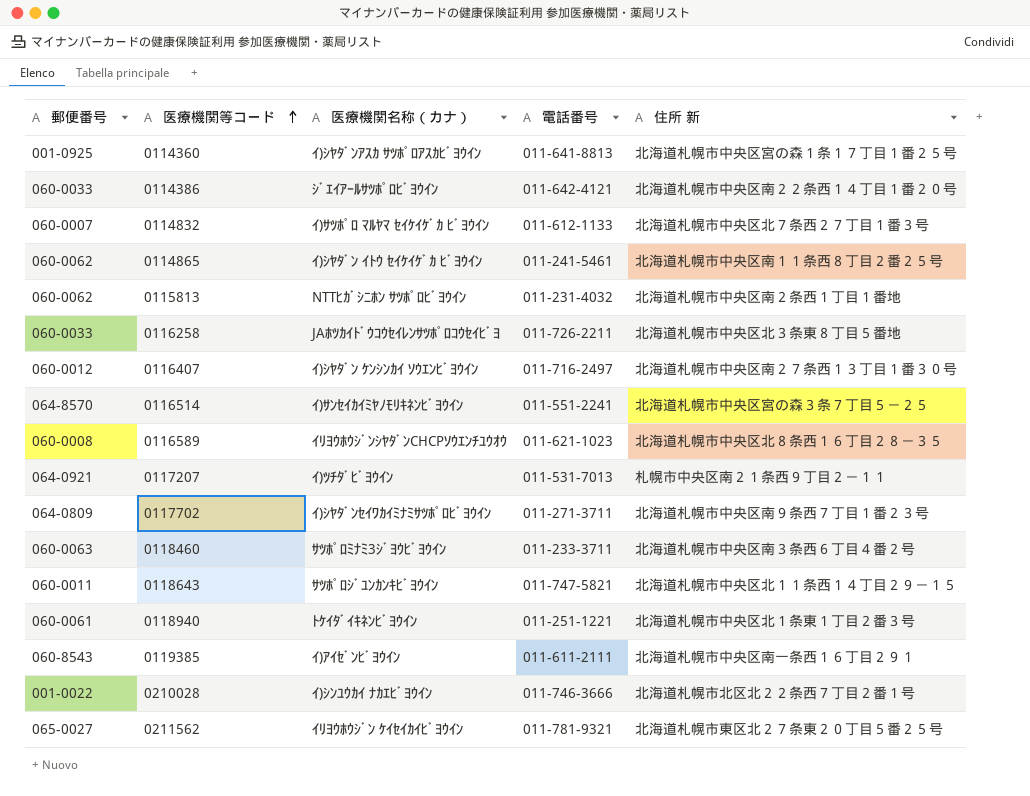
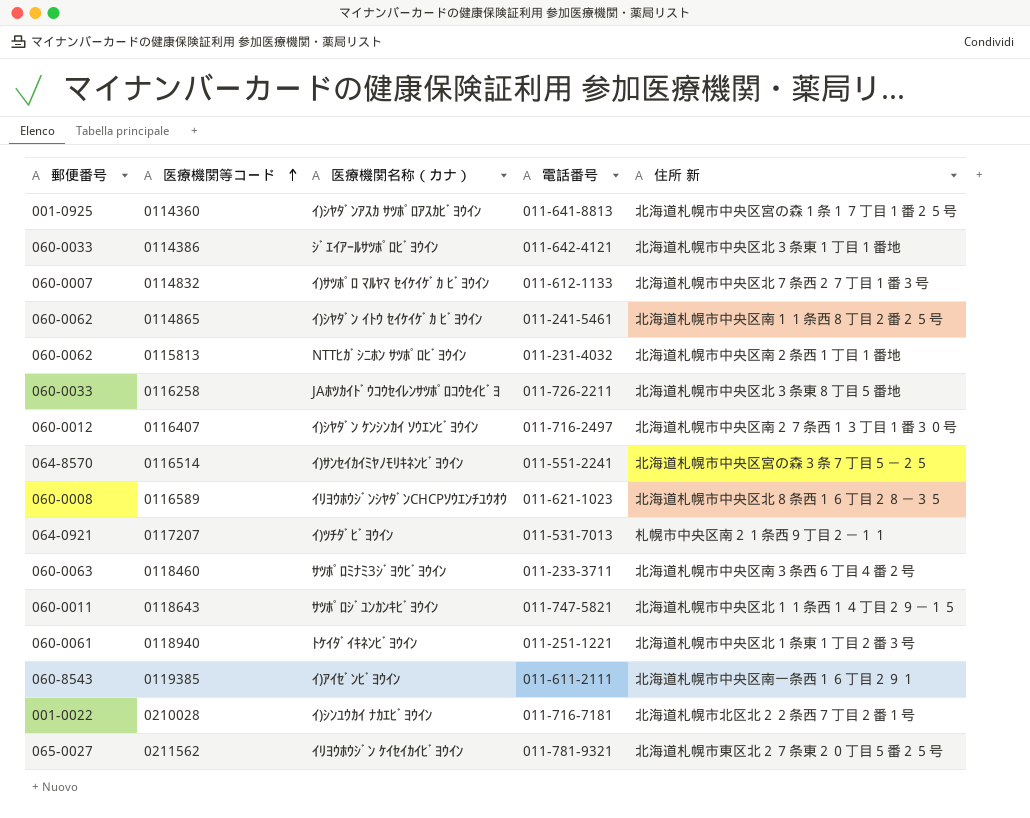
row 0117702: 064-0809 | ｲ)ｼﾔﾀﾞﾝｾｲﾜｶｲﾐﾅﾐｻﾂﾎﾟﾛﾋﾞﾖｳｲﾝ | 011-271-3711 | 北海道札幌市中央区南９条西７丁目１番２３号 -> none
0114386 | 住所 新: 北海道札幌市中央区南２２条西１４丁目１番２０号 -> 北海道札幌市中央区北３条東１丁目１番地
0210028 | 電話番号: 011-746-3666 -> 011-716-7181

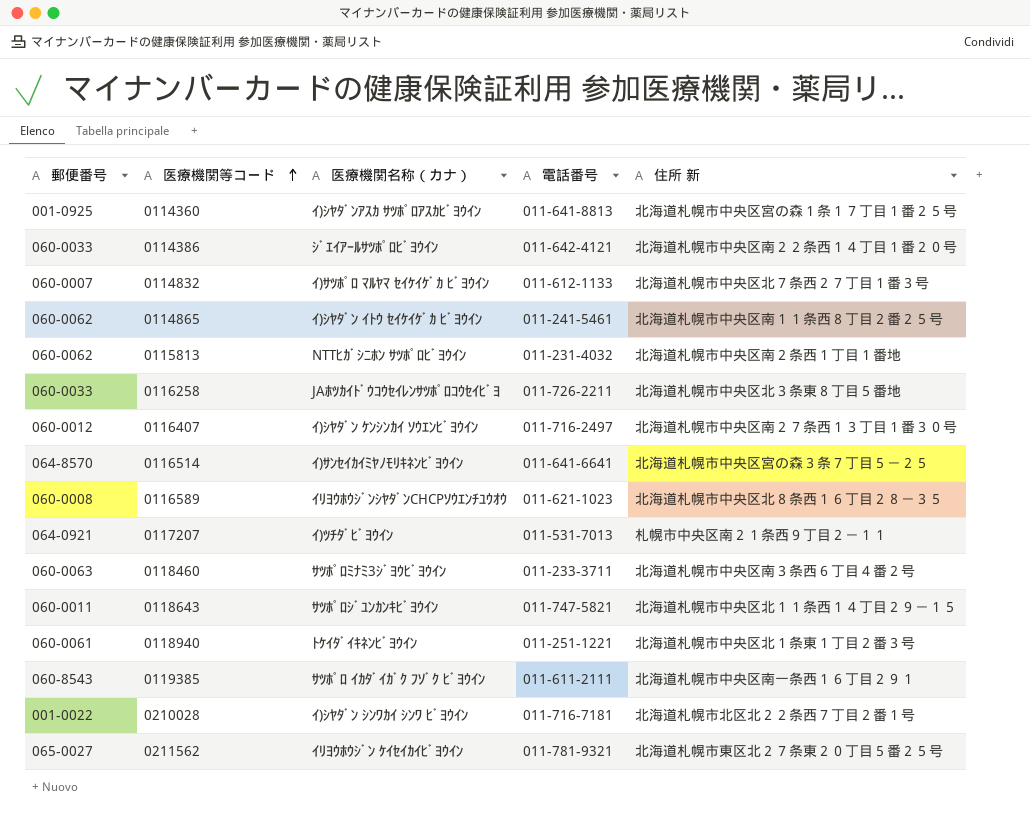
0114386 | 住所 新: 北海道札幌市中央区北３条東１丁目１番地 -> 北海道札幌市中央区南２２条西１４丁目１番２０号
0116514 | 電話番号: 011-551-2241 -> 011-641-6641
0119385 | 医療機関名称（カナ）: ｲ)ｱｲｾﾞﾝﾋﾞﾖｳｲﾝ -> ｻﾂﾎﾟﾛ ｲｶﾀﾞｲｶﾞｸ ﾌｿﾞｸ ﾋﾞﾖｳｲﾝ
0210028 | 医療機関名称（カナ）: ｲ)ｼﾝﾕｳｶｲ ﾅｶｴﾋﾞﾖｳｲﾝ -> ｲ)ｼﾔﾀﾞﾝ ｼﾝﾜｶｲ ｼﾝﾜ ﾋﾞﾖｳｲﾝ

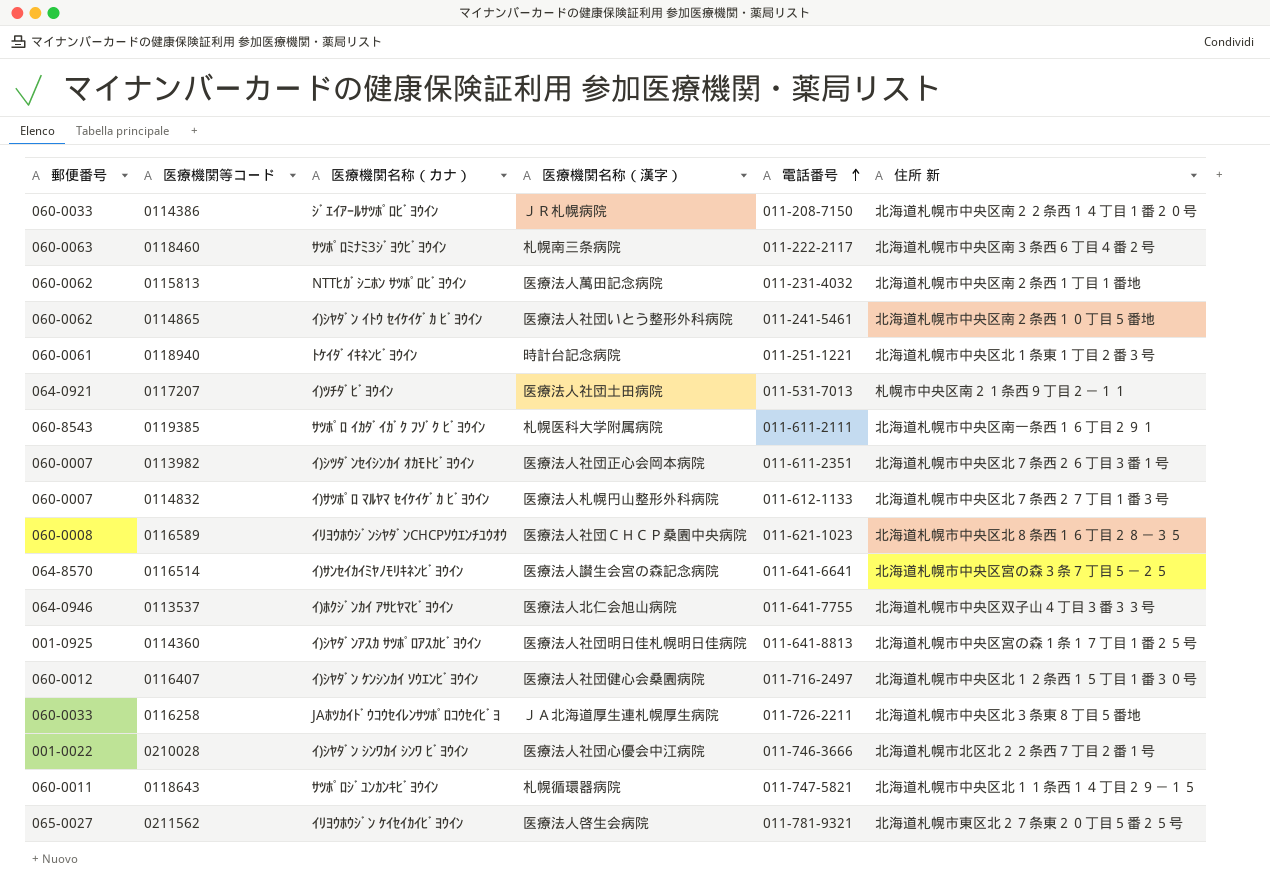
row order: 医療機関等コード ascending -> 電話番号 ascending
column 医療機関名称（漢字） | position: none -> 4
0114386 | 電話番号: 011-642-4121 -> 011-208-7150
0118460 | 電話番号: 011-233-3711 -> 011-222-2117
0114865 | 住所 新: 北海道札幌市中央区南１１条西８丁目２番２５号 -> 北海道札幌市中央区南２条西１０丁目５番地
row 0113982: none -> 060-0007 | ｲ)ｼﾂﾀﾞﾝｾｲｼﾝｶｲ ｵｶﾓﾄﾋﾞﾖｳｲﾝ | 医療法人社団正心会岡本病院 | 011-611-2351 | 北海道札幌市中央区北７条西２６丁目３番１号
row 0113537: none -> 064-0946 | ｲ)ﾎｸｼﾞﾝｶｲ ｱｻﾋﾔﾏﾋﾞﾖｳｲﾝ | 医療法人北仁会旭山病院 | 011-641-7755 | 北海道札幌市中央区双子山４丁目３番３３号
0116407 | 住所 新: 北海道札幌市中央区南２７条西１３丁目１番３０号 -> 北海道札幌市中央区北１２条西１５丁目１番３０号
0210028 | 電話番号: 011-716-7181 -> 011-746-3666

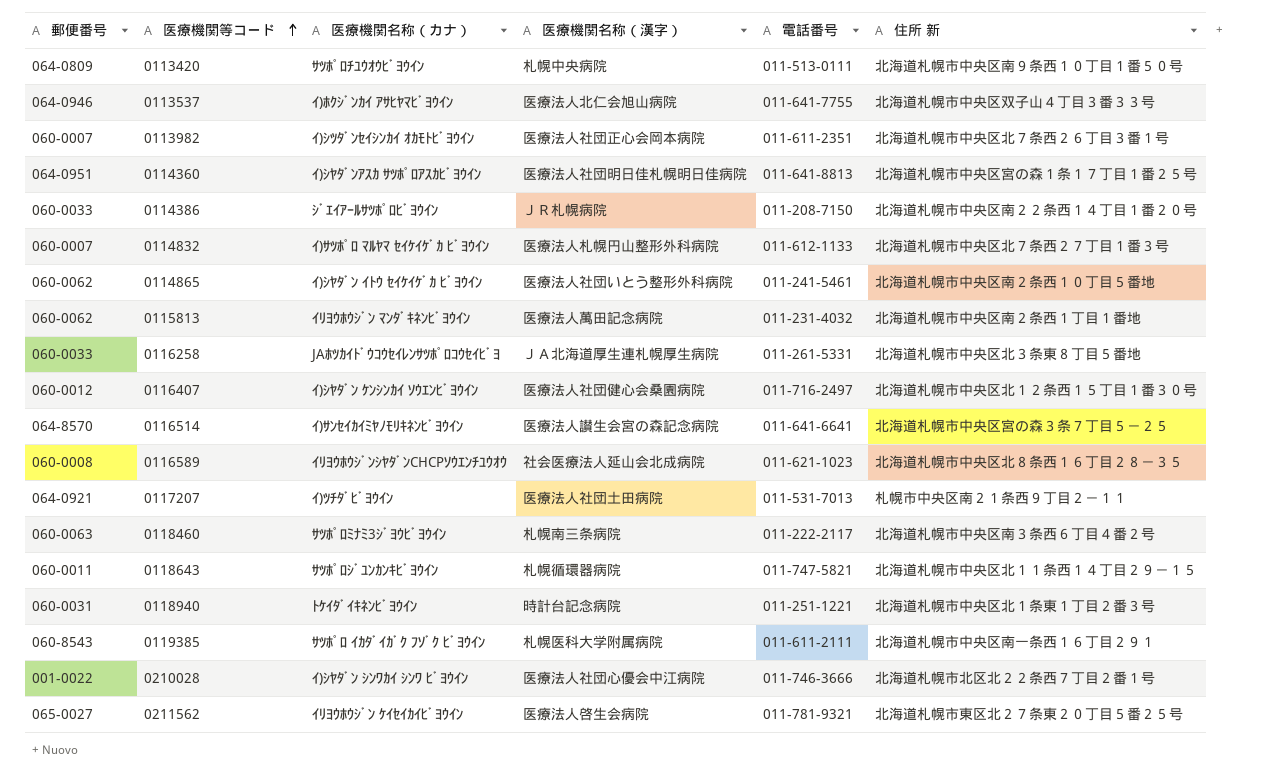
row order: 電話番号 ascending -> 医療機関等コード ascending
row 0113420: none -> 064-0809 | ｻﾂﾎﾟﾛﾁﾕｳｵｳﾋﾞﾖｳｲﾝ | 札幌中央病院 | 011-513-0111 | 北海道札幌市中央区南９条西１０丁目１番５０号
0114360 | 郵便番号: 001-0925 -> 064-0951
0115813 | 医療機関名称（カナ）: NTTﾋｶﾞｼﾆﾎﾝ ｻﾂﾎﾟﾛﾋﾞﾖｳｲﾝ -> ｲﾘﾖｳﾎｳｼﾞﾝ ﾏﾝﾀﾞｷﾈﾝﾋﾞﾖｳｲﾝ
0116258 | 電話番号: 011-726-2211 -> 011-261-5331
0116589 | 医療機関名称（漢字）: 医療法人社団ＣＨＣＰ桑園中央病院 -> 社会医療法人延山会北成病院
0118940 | 郵便番号: 060-0061 -> 060-0031

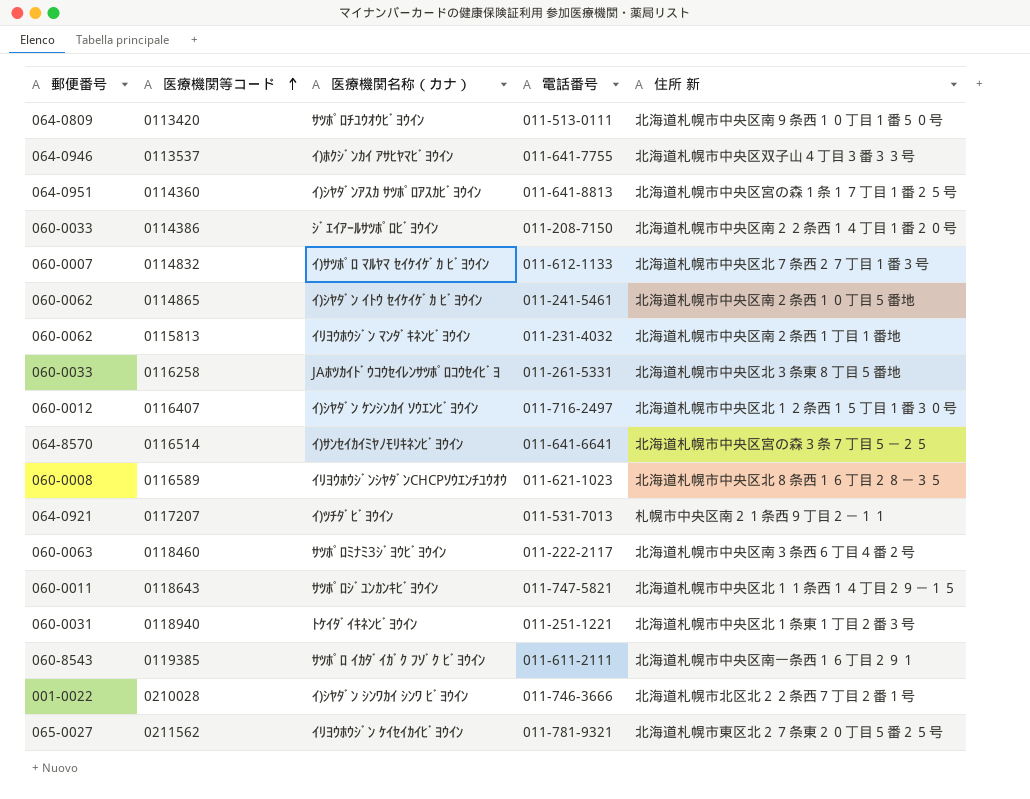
column 医療機関名称（漢字） | position: 4 -> none
row 0113982: 060-0007 | ｲ)ｼﾂﾀﾞﾝｾｲｼﾝｶｲ ｵｶﾓﾄﾋﾞﾖｳｲﾝ | 医療法人社団正心会岡本病院 | 011-611-2351 | 北海道札幌市中央区北７条西２６丁目３番１号 -> none

